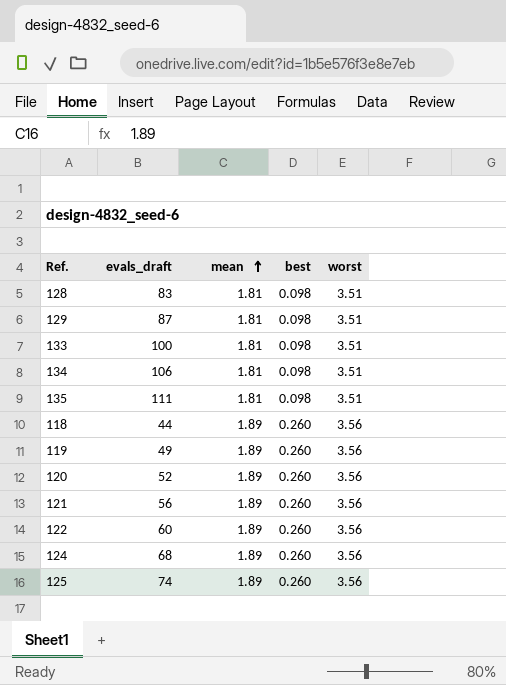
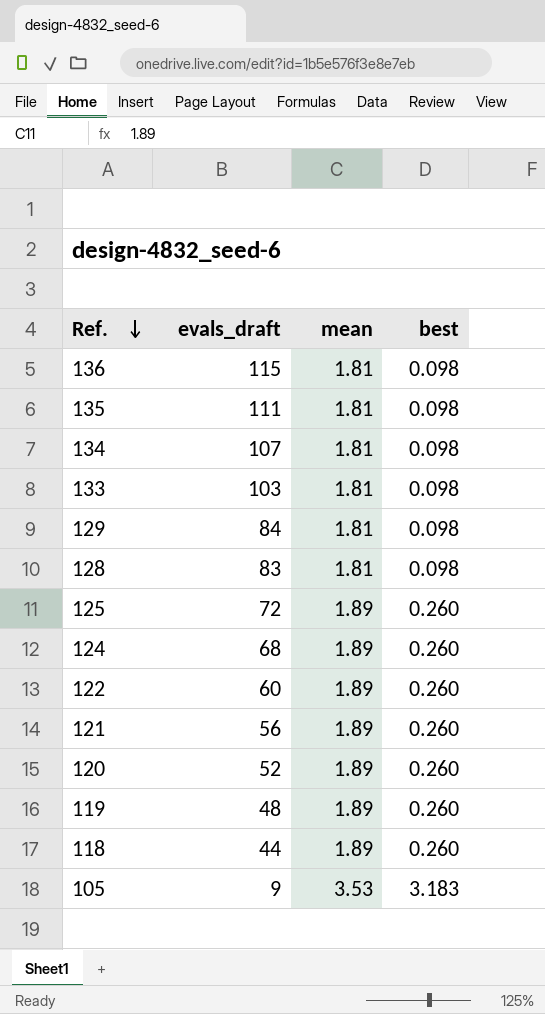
row order: mean ascending -> Ref. descending
column worst | position: 5 -> none
row 136: none -> 115 | 1.81 | 0.098
134 | evals_draft: 106 -> 107
133 | evals_draft: 100 -> 103
129 | evals_draft: 87 -> 84
125 | evals_draft: 74 -> 72
119 | evals_draft: 49 -> 48
row 105: none -> 9 | 3.53 | 3.183

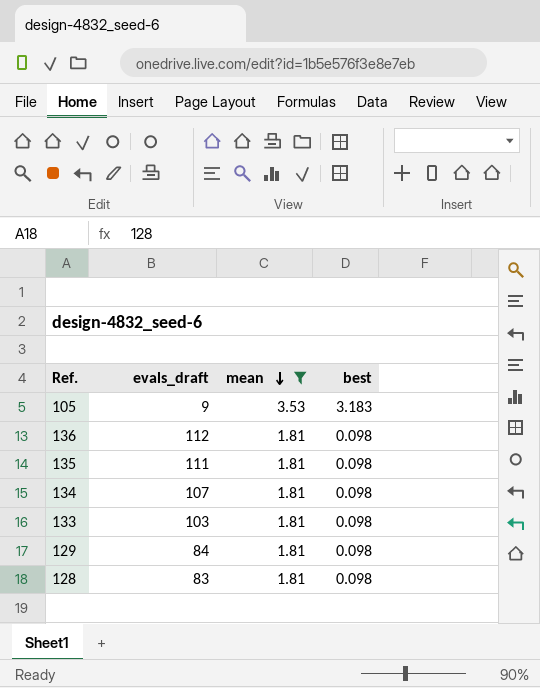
filter: none -> mean != 1.89
row order: Ref. descending -> mean descending
136 | evals_draft: 115 -> 112

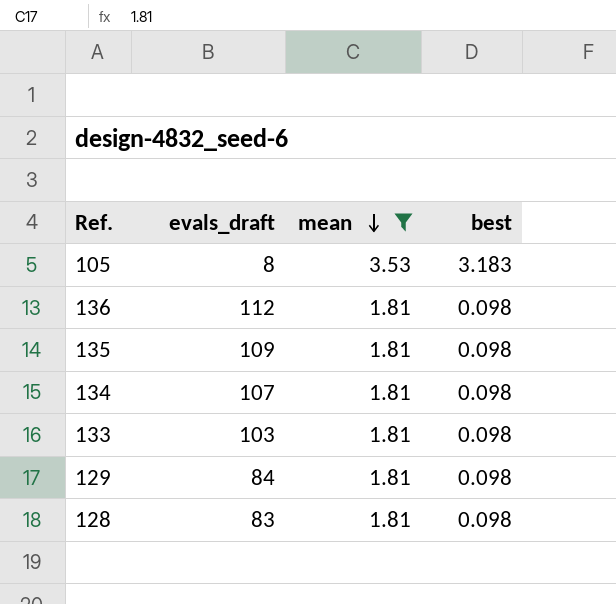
105 | evals_draft: 9 -> 8
135 | evals_draft: 111 -> 109

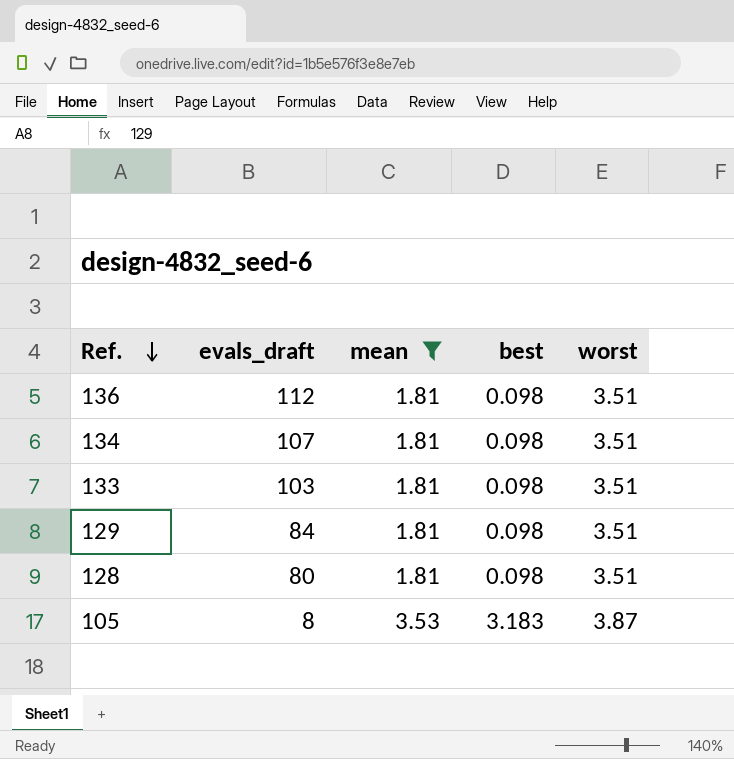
row order: mean descending -> Ref. descending
column worst | position: none -> 5
row 135: 109 | 1.81 | 0.098 -> none
128 | evals_draft: 83 -> 80

